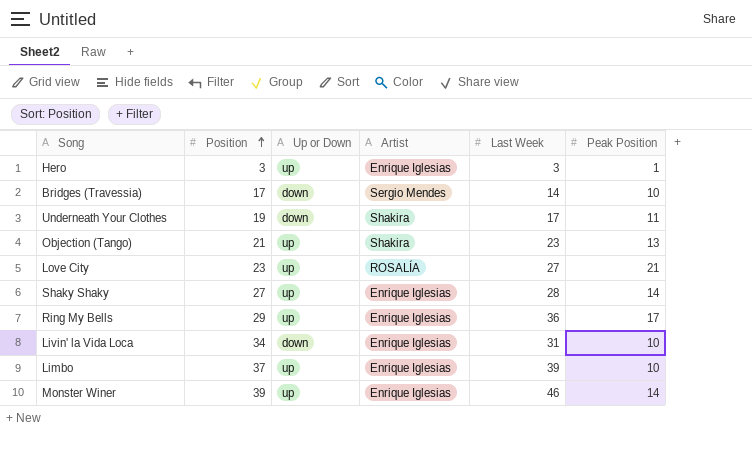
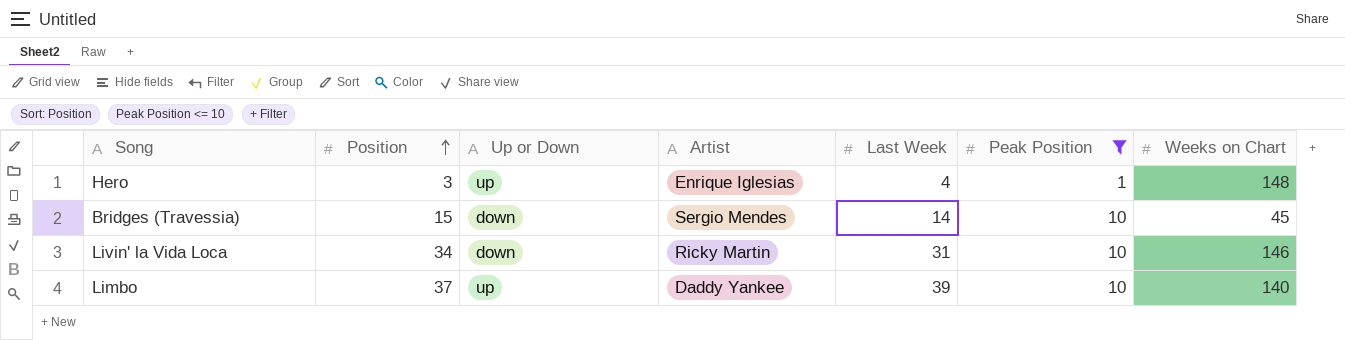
filter: none -> Peak Position <= 10
column Weeks on Chart | position: none -> 7
Hero | Last Week: 3 -> 4
Bridges (Travessia) | Position: 17 -> 15
Livin' la Vida Loca | Artist: Enrique Iglesias -> Ricky Martin
Limbo | Artist: Enrique Iglesias -> Daddy Yankee

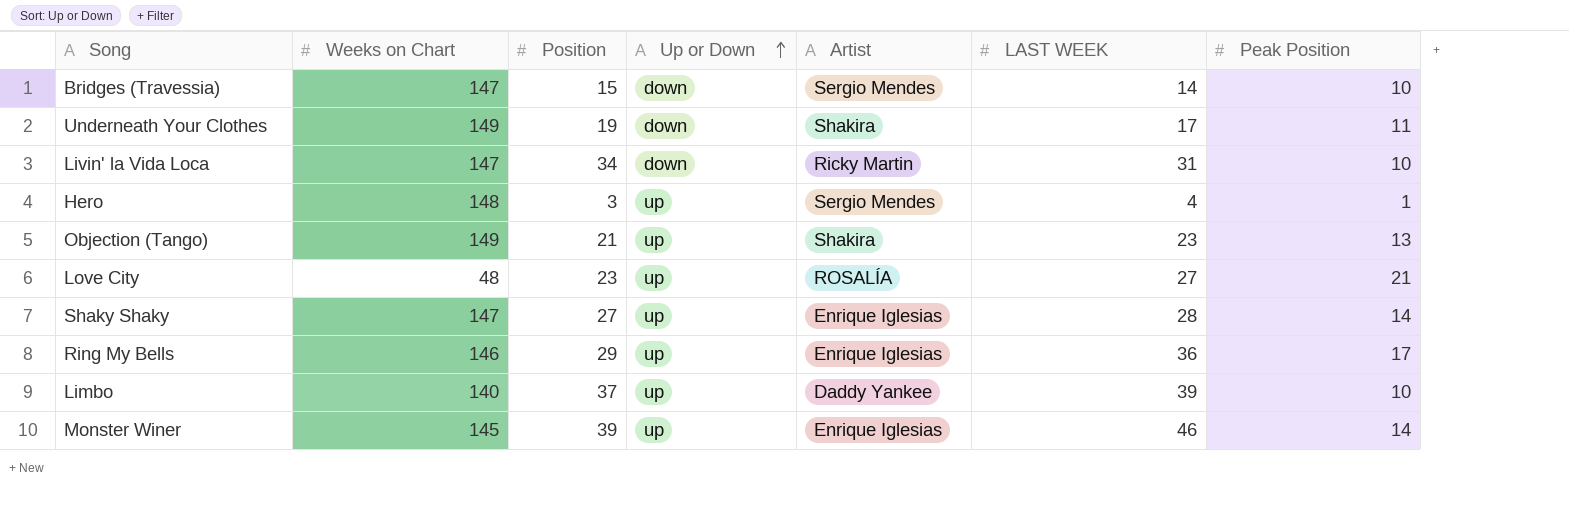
filter: Peak Position <= 10 -> none
row order: Position ascending -> Up or Down ascending
column Weeks on Chart | position: 7 -> 2
column name: Last Week -> LAST WEEK
Bridges (Travessia) | Weeks on Chart: 45 -> 147
Livin' la Vida Loca | Weeks on Chart: 146 -> 147
Hero | Artist: Enrique Iglesias -> Sergio Mendes

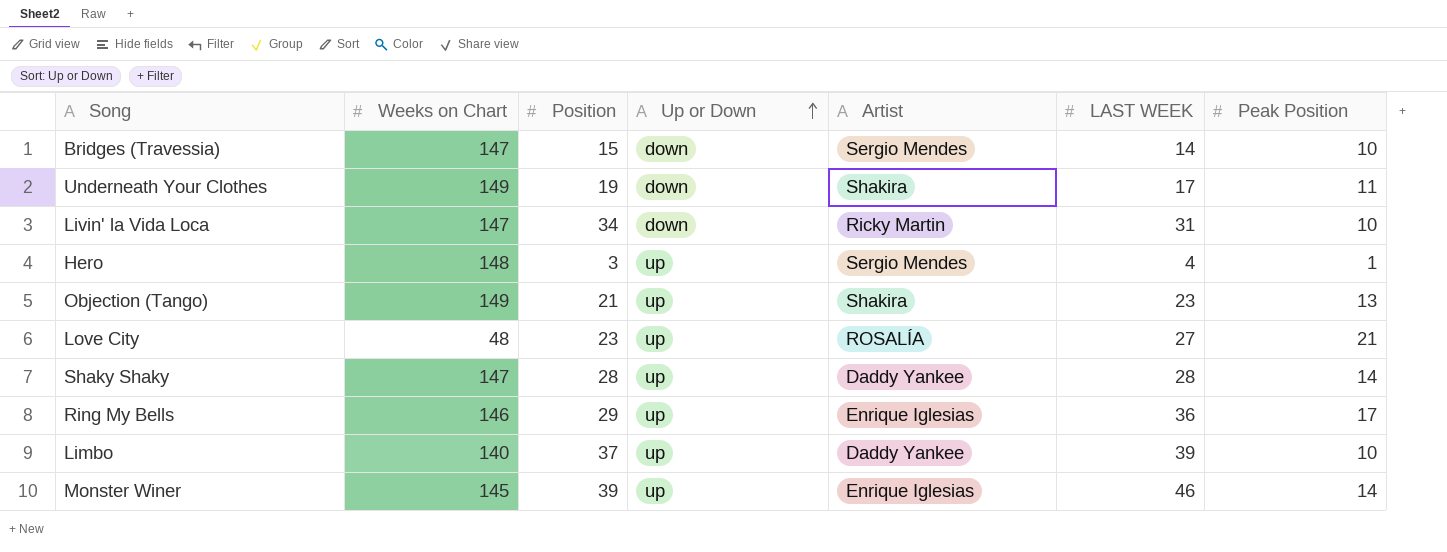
Shaky Shaky | Position: 27 -> 28
Shaky Shaky | Artist: Enrique Iglesias -> Daddy Yankee

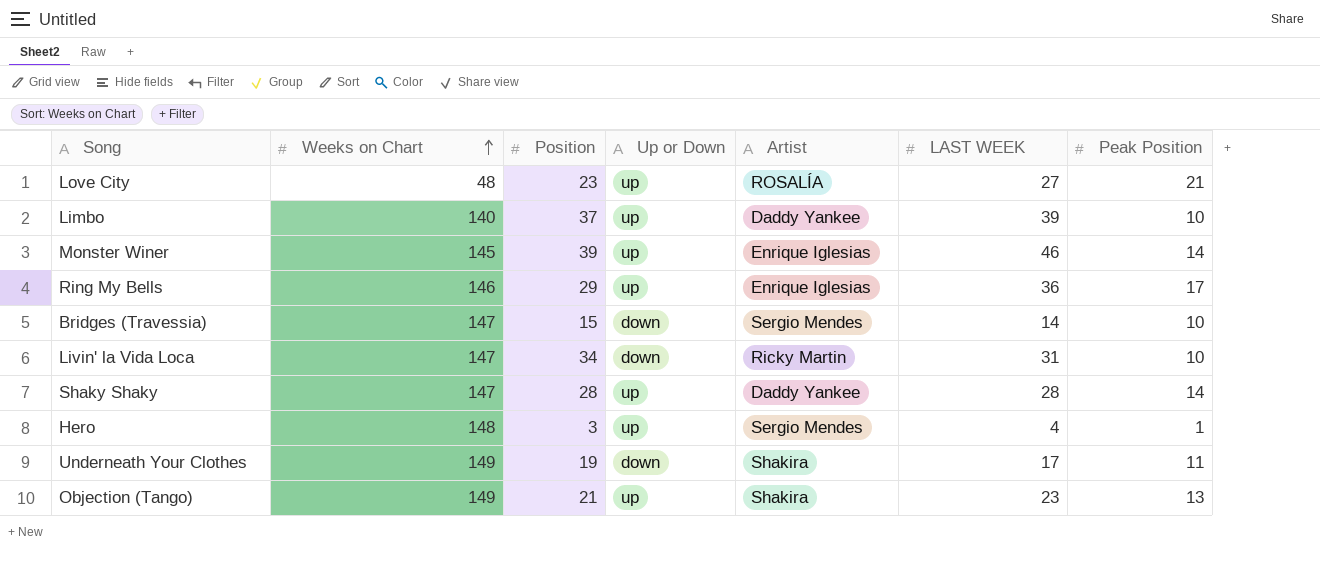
row order: Up or Down ascending -> Weeks on Chart ascending

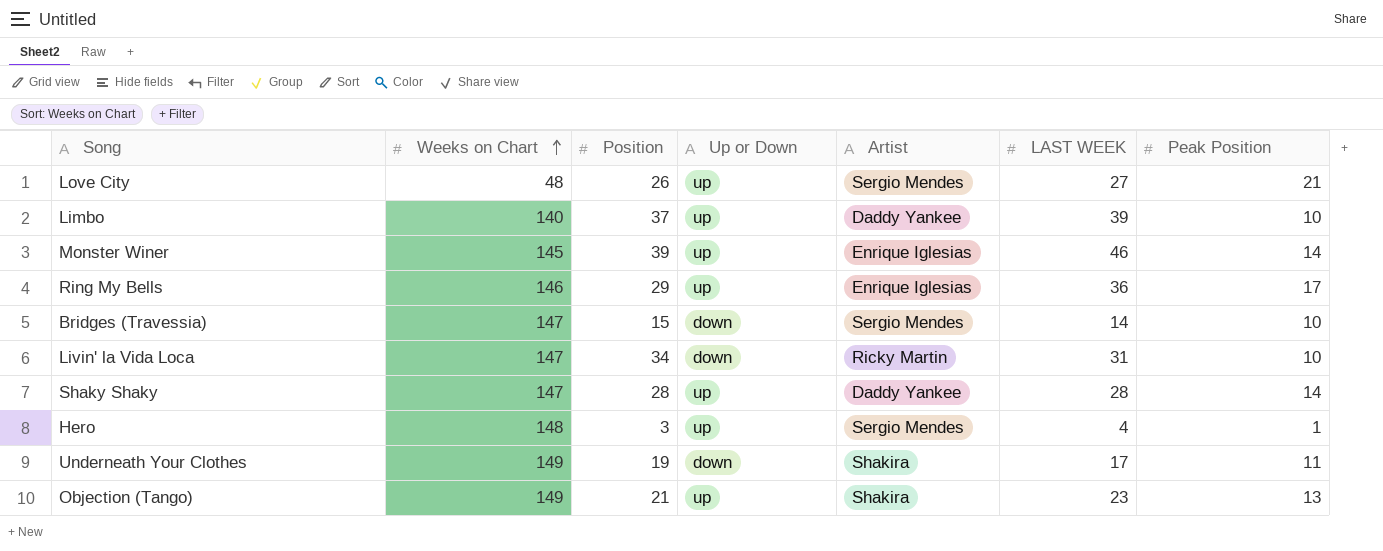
Love City | Position: 23 -> 26
Love City | Artist: ROSALÍA -> Sergio Mendes

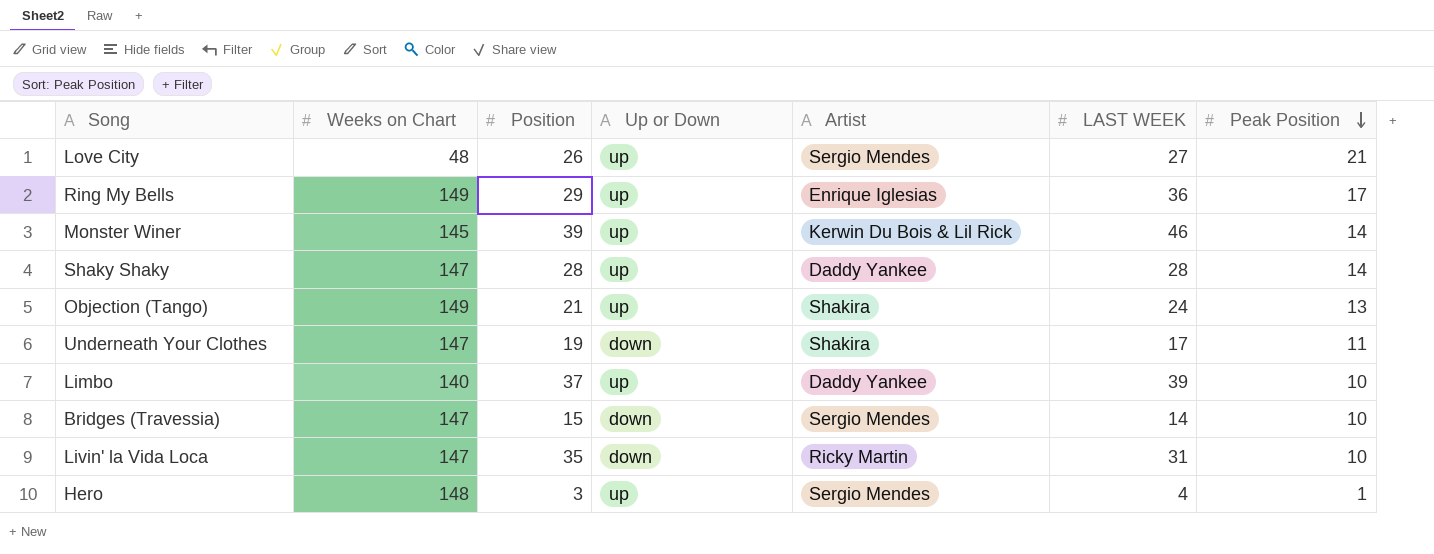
row order: Weeks on Chart ascending -> Peak Position descending
Ring My Bells | Weeks on Chart: 146 -> 149
Monster Winer | Artist: Enrique Iglesias -> Kerwin Du Bois & Lil Rick
Objection (Tango) | LAST WEEK: 23 -> 24
Underneath Your Clothes | Weeks on Chart: 149 -> 147
Livin' la Vida Loca | Position: 34 -> 35

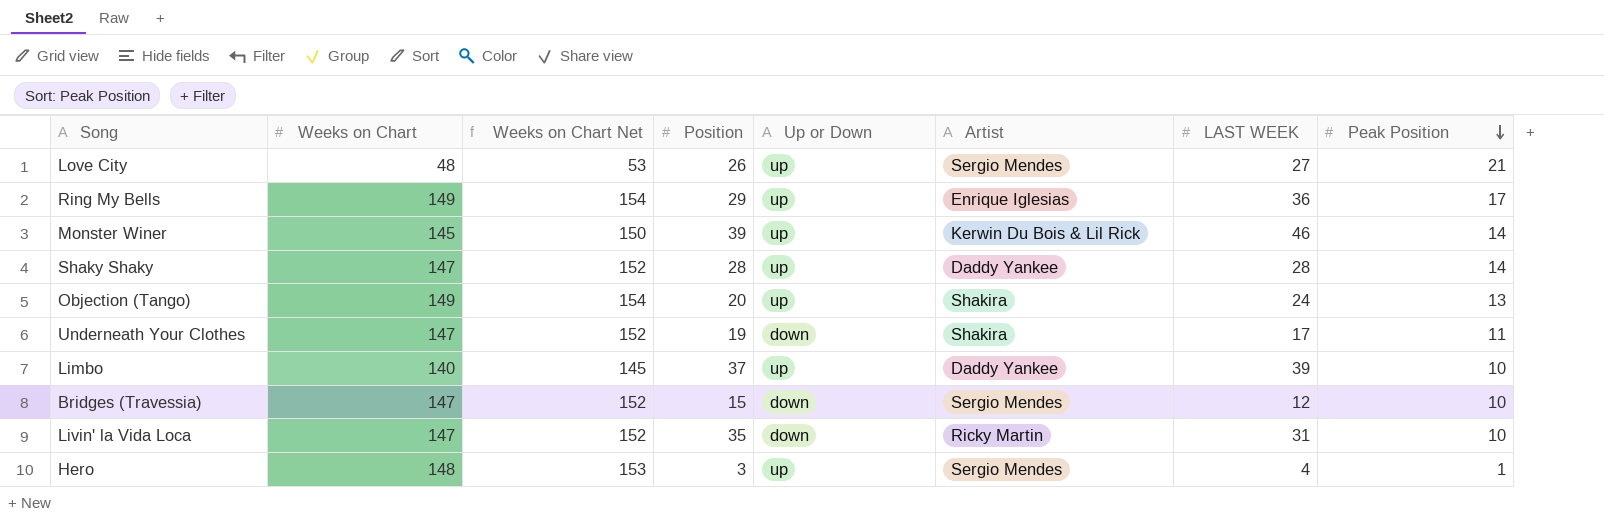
column Weeks on Chart Net | formula: none -> [Weeks on Chart] + 5
Objection (Tango) | Position: 21 -> 20
Bridges (Travessia) | LAST WEEK: 14 -> 12

